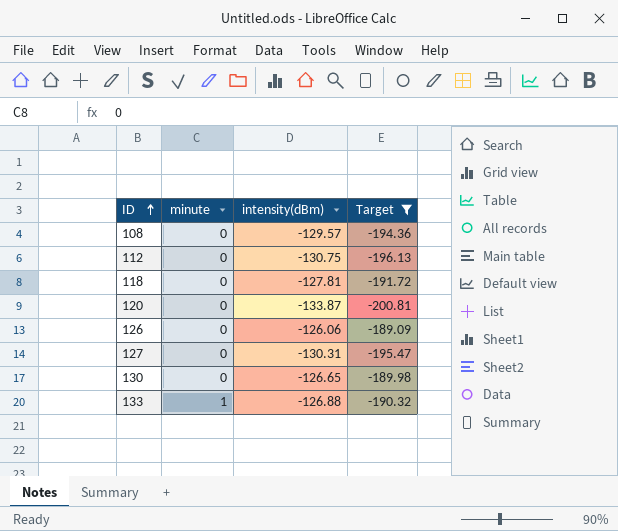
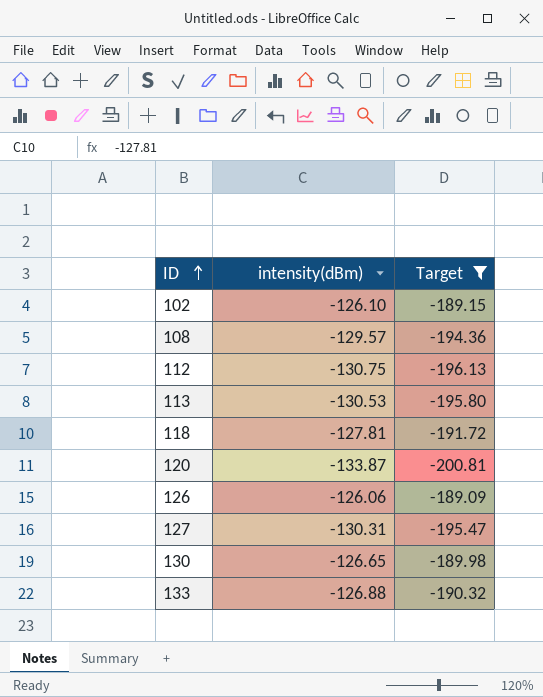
column minute | position: 2 -> none
row 102: none -> -126.10 | -189.15
row 113: none -> -130.53 | -195.80

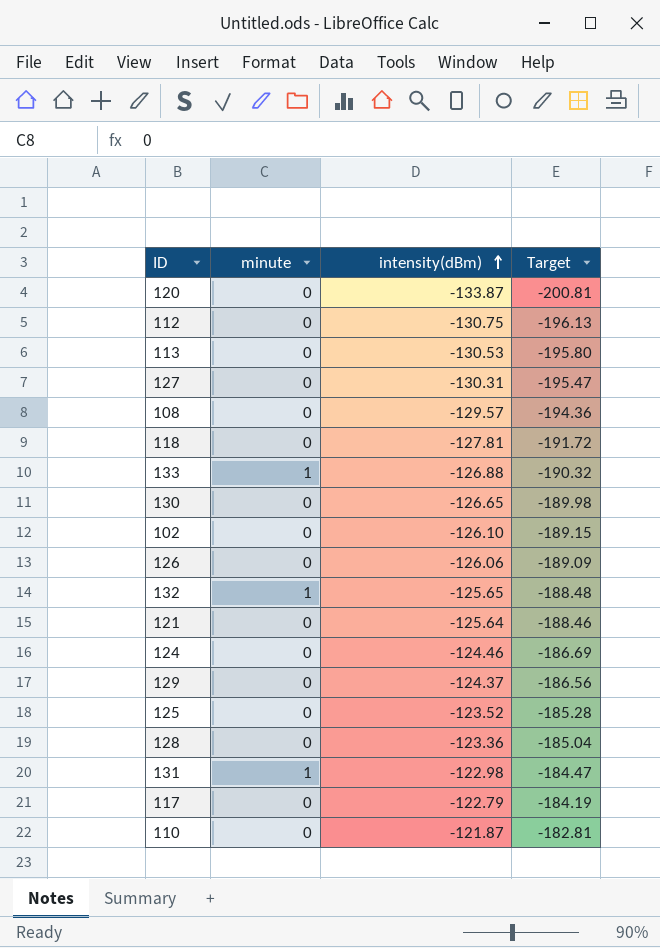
filter: Target <= -189.09 -> none
row order: ID ascending -> intensity(dBm) ascending
column minute | position: none -> 2

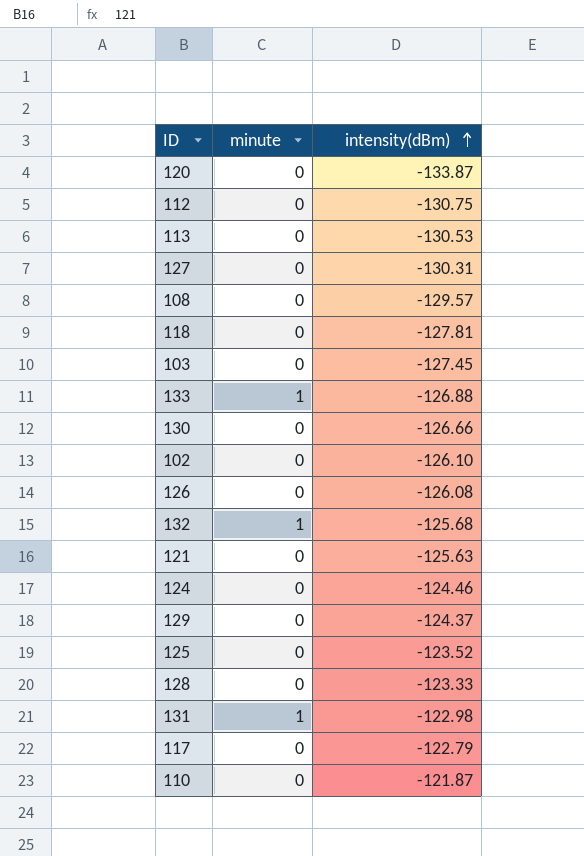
column Target | formula: [intensity(dBm)] * 1.5 -> none
row 103: none -> 0 | -127.45
130 | intensity(dBm): -126.65 -> -126.66
126 | intensity(dBm): -126.06 -> -126.08
132 | intensity(dBm): -125.65 -> -125.68
121 | intensity(dBm): -125.64 -> -125.63
128 | intensity(dBm): -123.36 -> -123.33

